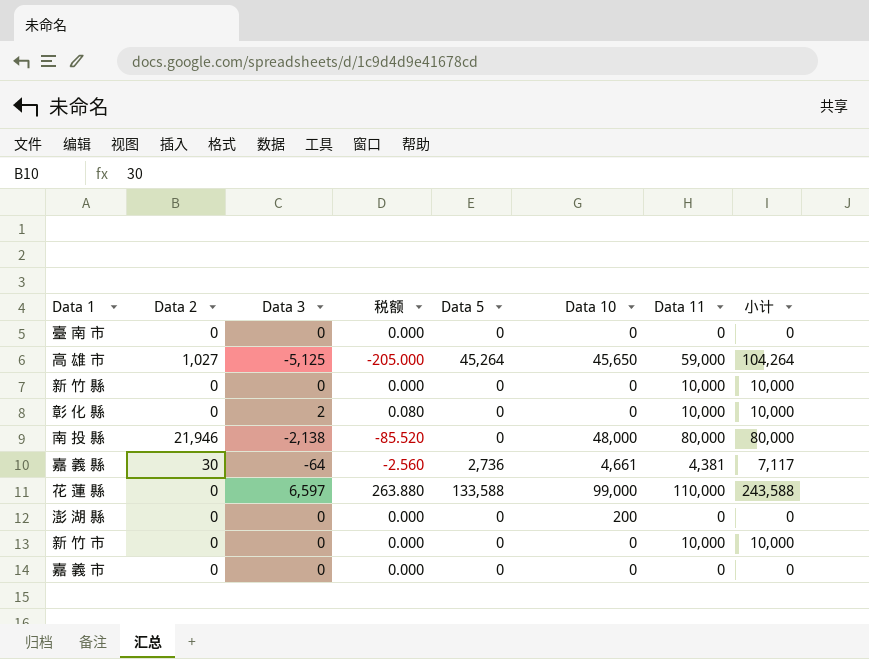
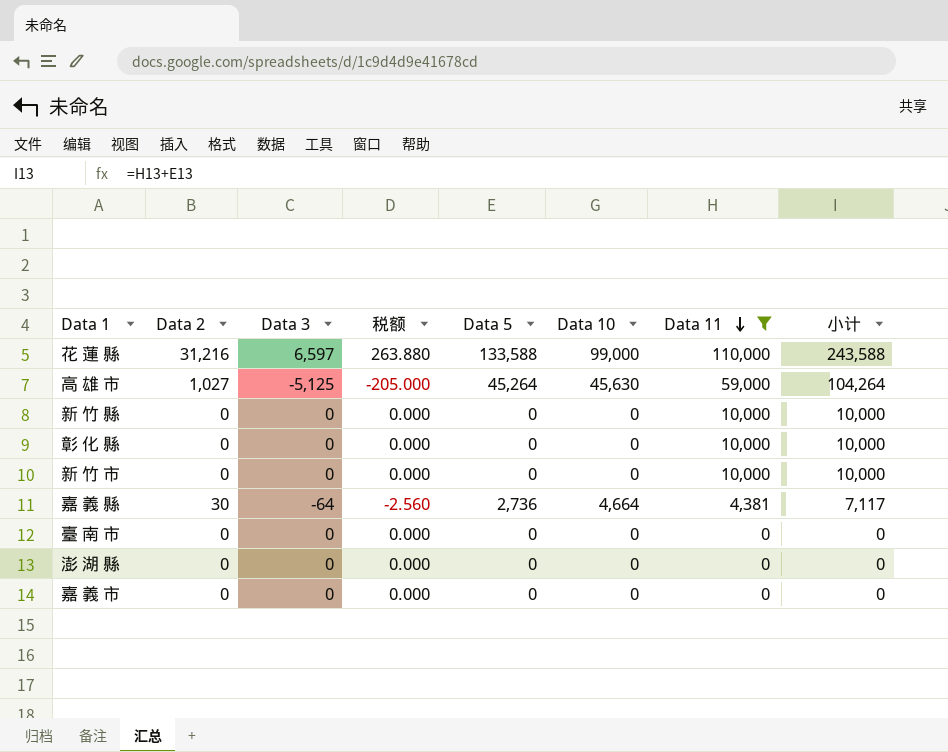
filter: none -> Data 11 != 80,000
row order: none -> Data 11 descending
花 蓮 縣 | Data 2: 0 -> 31,216
高 雄 市 | Data 10: 45,650 -> 45,630
彰 化 縣 | Data 3: 2 -> 0
彰 化 縣 | 税额: 0.080 -> 0.000
嘉 義 縣 | Data 10: 4,661 -> 4,664
澎 湖 縣 | Data 10: 200 -> 0

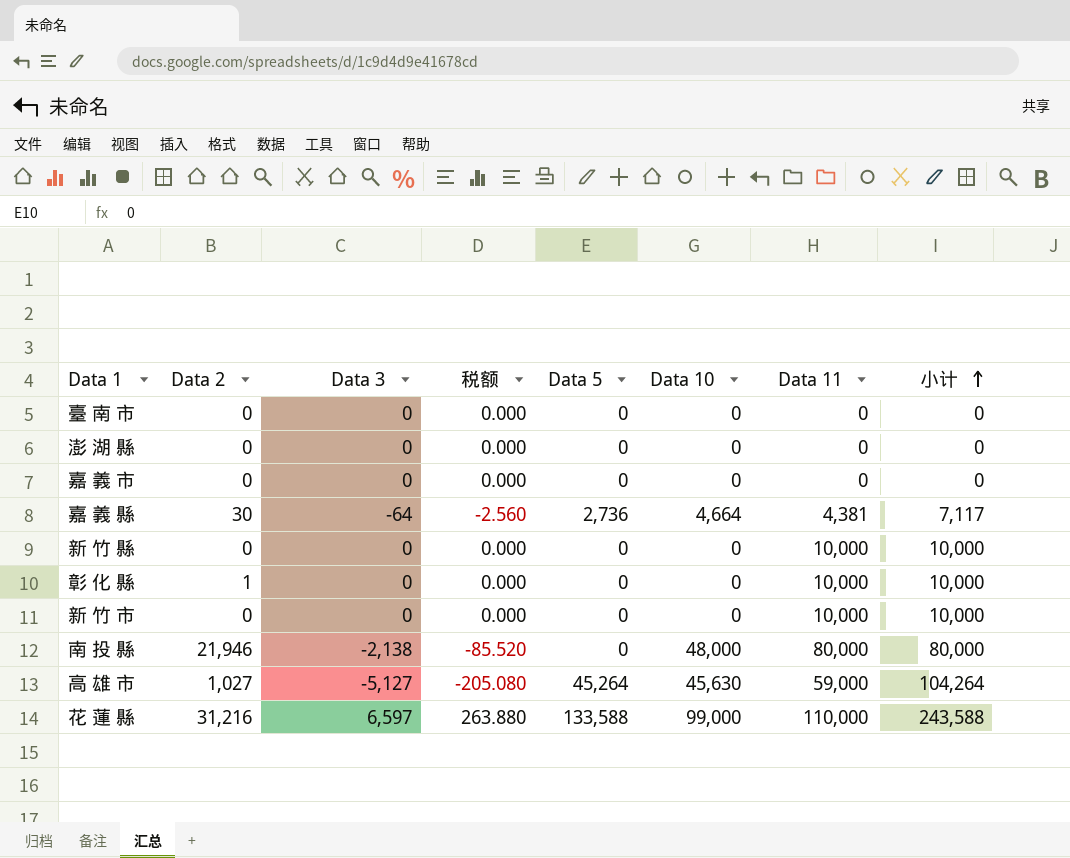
filter: Data 11 != 80,000 -> none
row order: Data 11 descending -> 小计 ascending
彰 化 縣 | Data 2: 0 -> 1
高 雄 市 | Data 3: -5,125 -> -5,127
高 雄 市 | 税额: -205.000 -> -205.080

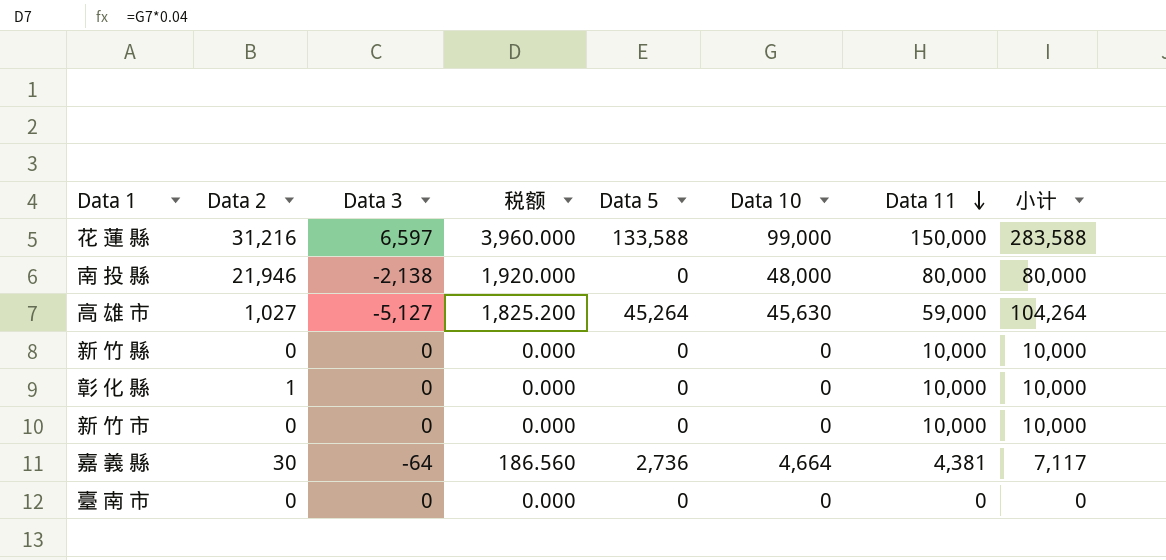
row order: 小计 ascending -> Data 11 descending
column 税额 | formula: [Data 3] * 0.04 -> [Data 10] * 0.04
row 澎 湖 縣: 0 | 0 | 0.000 | 0 | 0 | 0 | 0 -> none
row 嘉 義 市: 0 | 0 | 0.000 | 0 | 0 | 0 | 0 -> none
花 蓮 縣 | Data 11: 110,000 -> 150,000
花 蓮 縣 | 小计: 243,588 -> 283,588

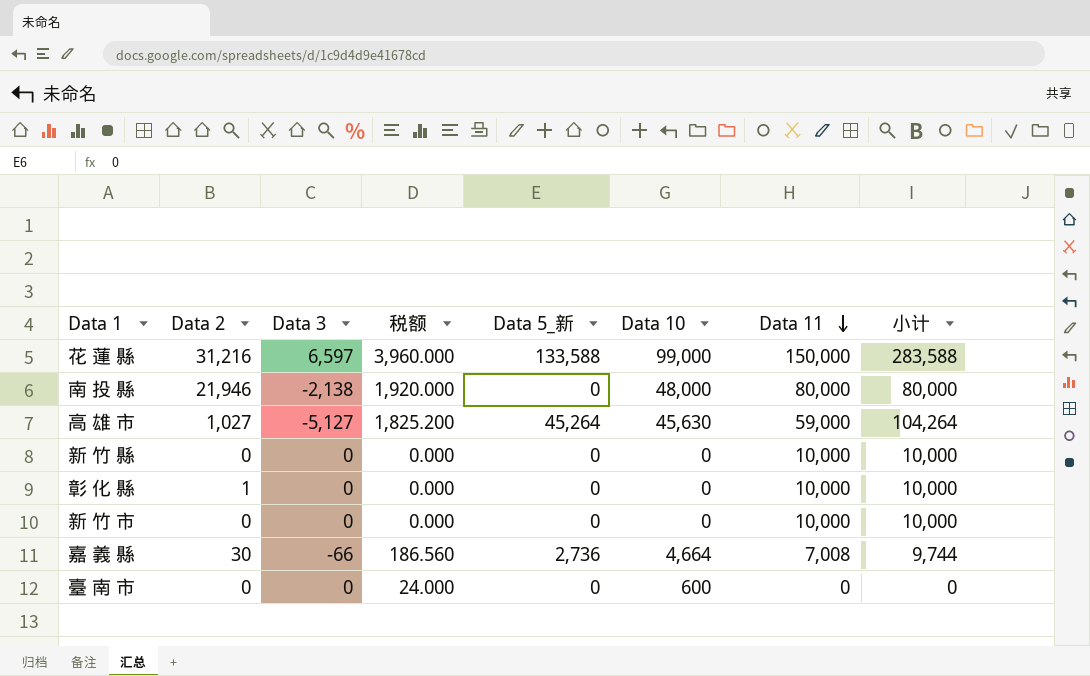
column name: Data 5 -> Data 5_新
嘉 義 縣 | Data 3: -64 -> -66
嘉 義 縣 | Data 11: 4,381 -> 7,008
嘉 義 縣 | 小计: 7,117 -> 9,744
臺 南 市 | 税额: 0.000 -> 24.000
臺 南 市 | Data 10: 0 -> 600

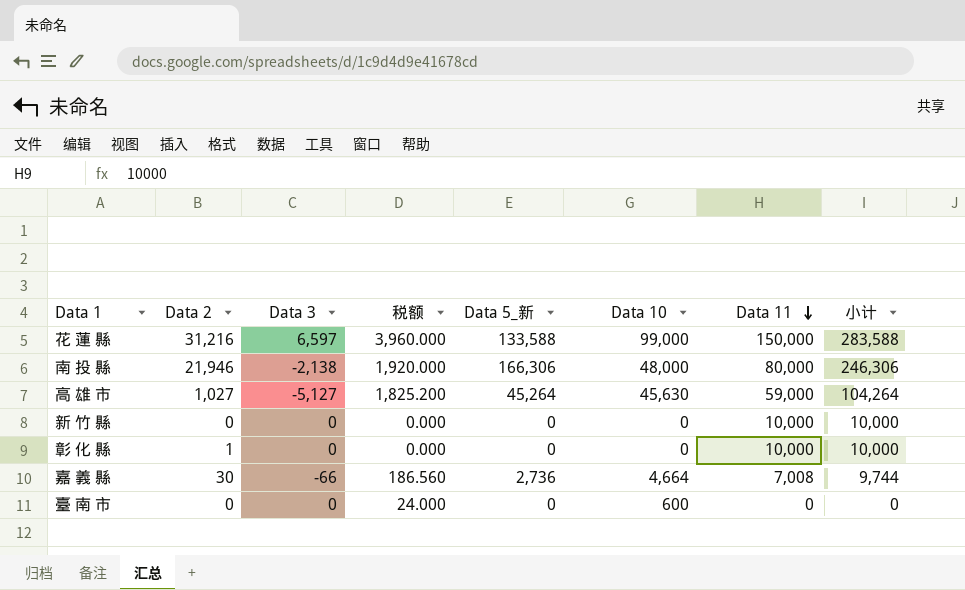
row 新 竹 市: 0 | 0 | 0.000 | 0 | 0 | 10,000 | 10,000 -> none
南 投 縣 | Data 5_新: 0 -> 166,306
南 投 縣 | 小计: 80,000 -> 246,306

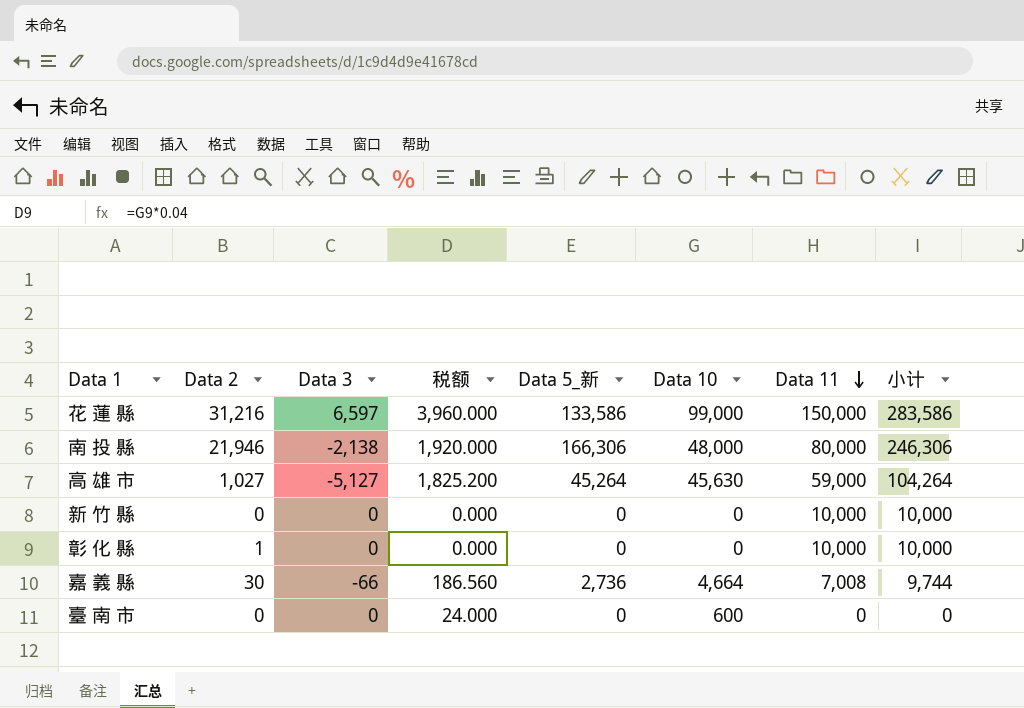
花 蓮 縣 | Data 5_新: 133,588 -> 133,586
花 蓮 縣 | 小计: 283,588 -> 283,586

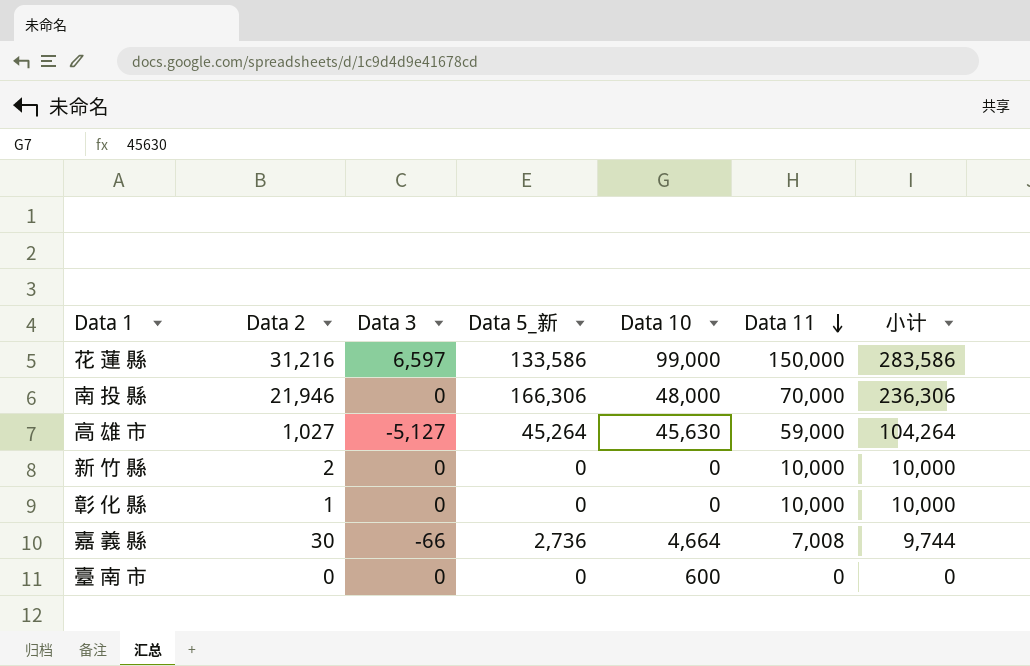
column 税额 | formula: [Data 10] * 0.04 -> none
南 投 縣 | Data 3: -2,138 -> 0
南 投 縣 | Data 11: 80,000 -> 70,000
南 投 縣 | 小计: 246,306 -> 236,306
新 竹 縣 | Data 2: 0 -> 2

